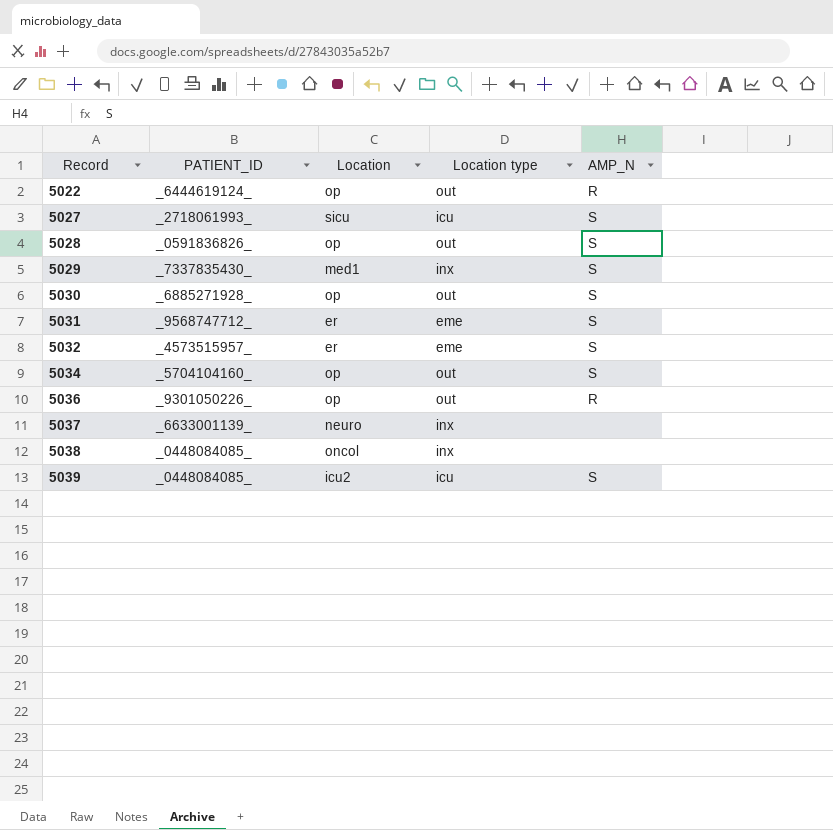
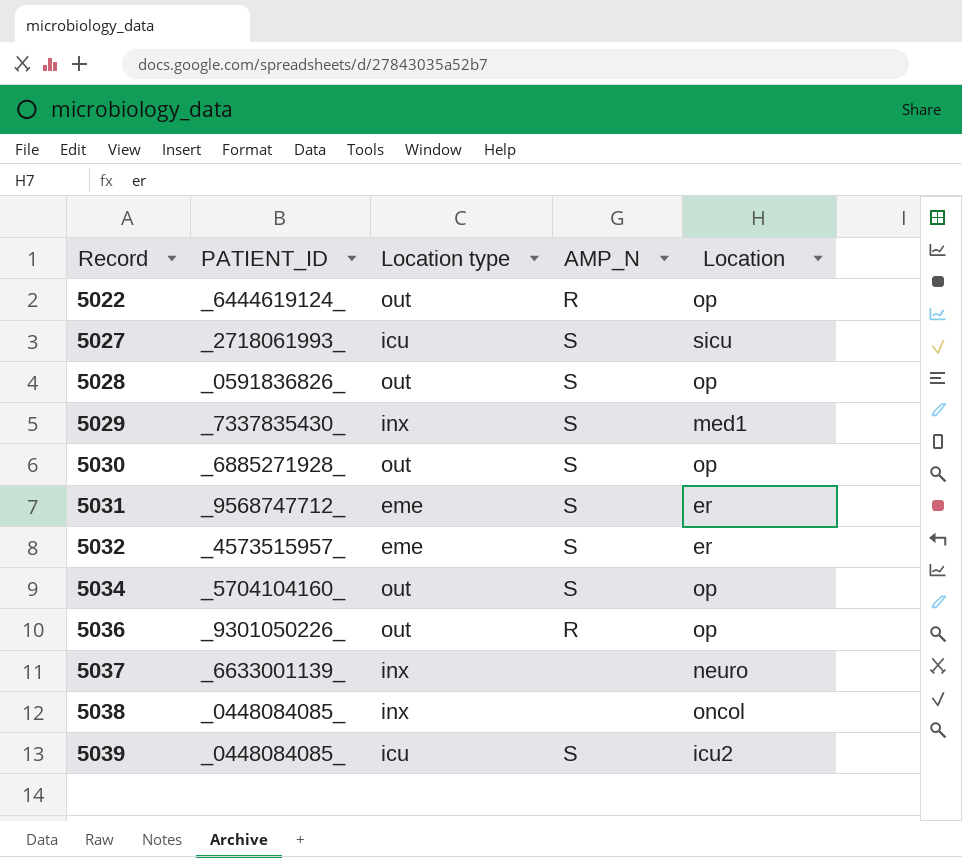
column Location | position: 3 -> 5

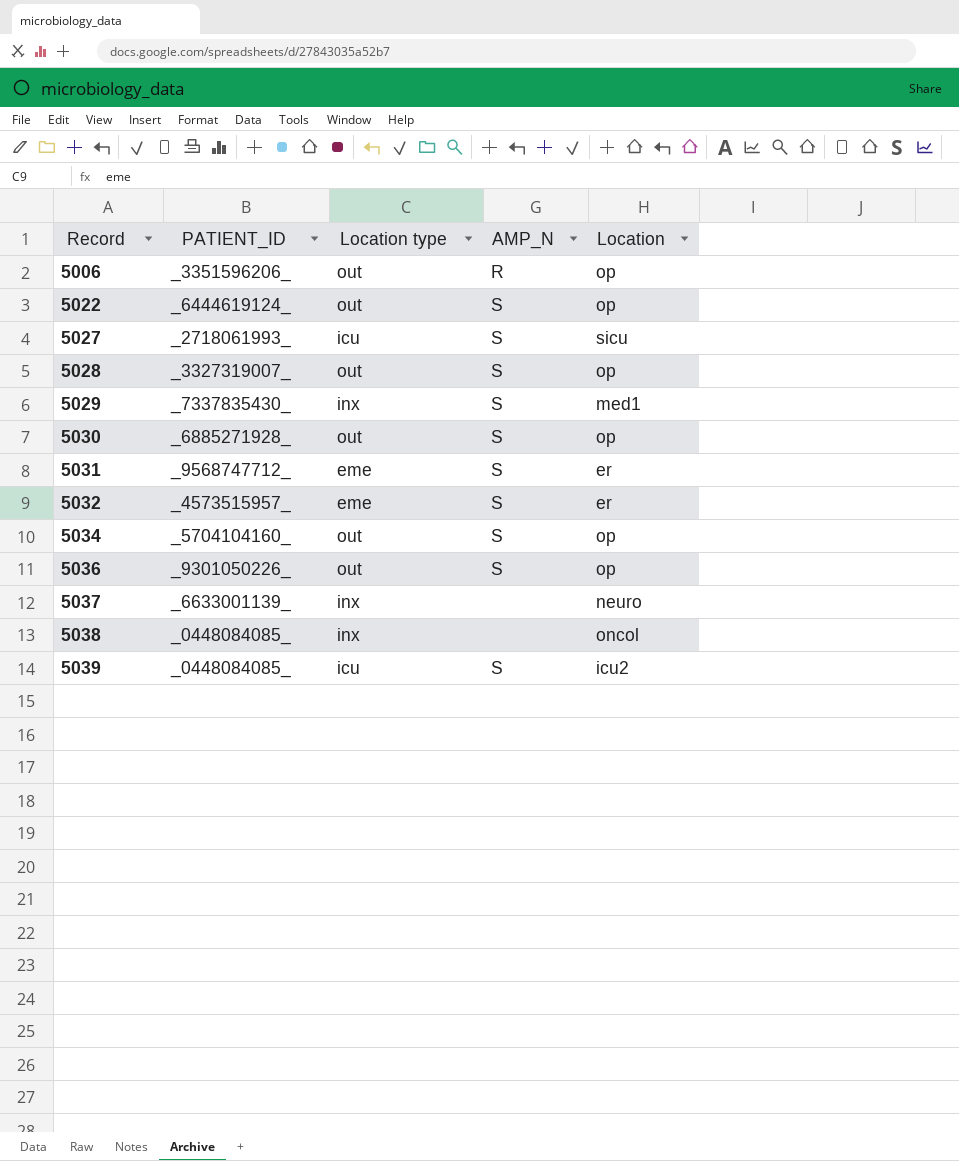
row 5006: none -> _3351596206_ | out | R | op
5022 | AMP_N: R -> S
5028 | PATIENT_ID: _0591836826_ -> _3327319007_
5036 | AMP_N: R -> S

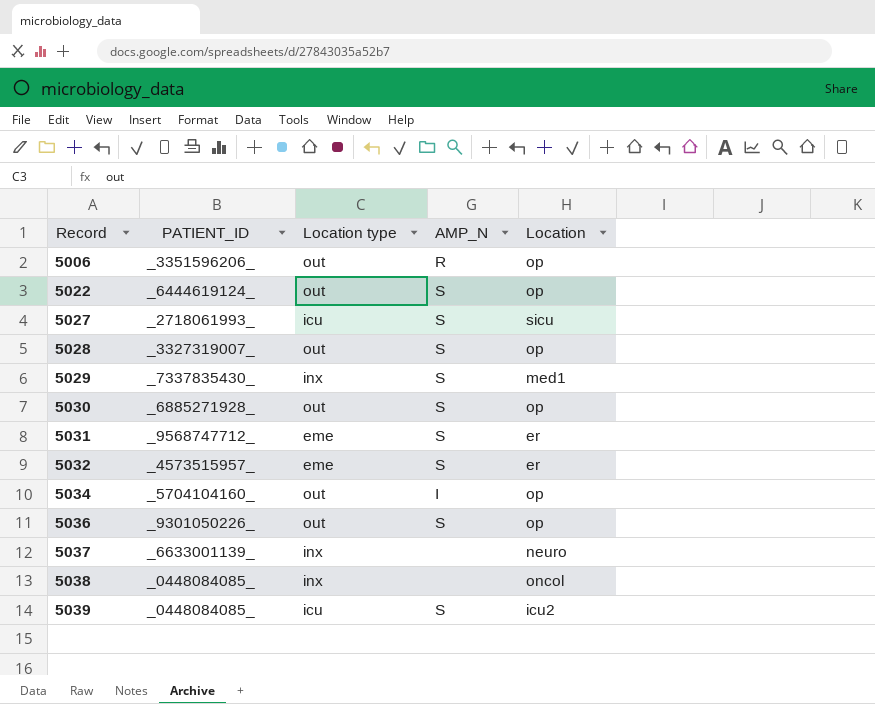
5034 | AMP_N: S -> I

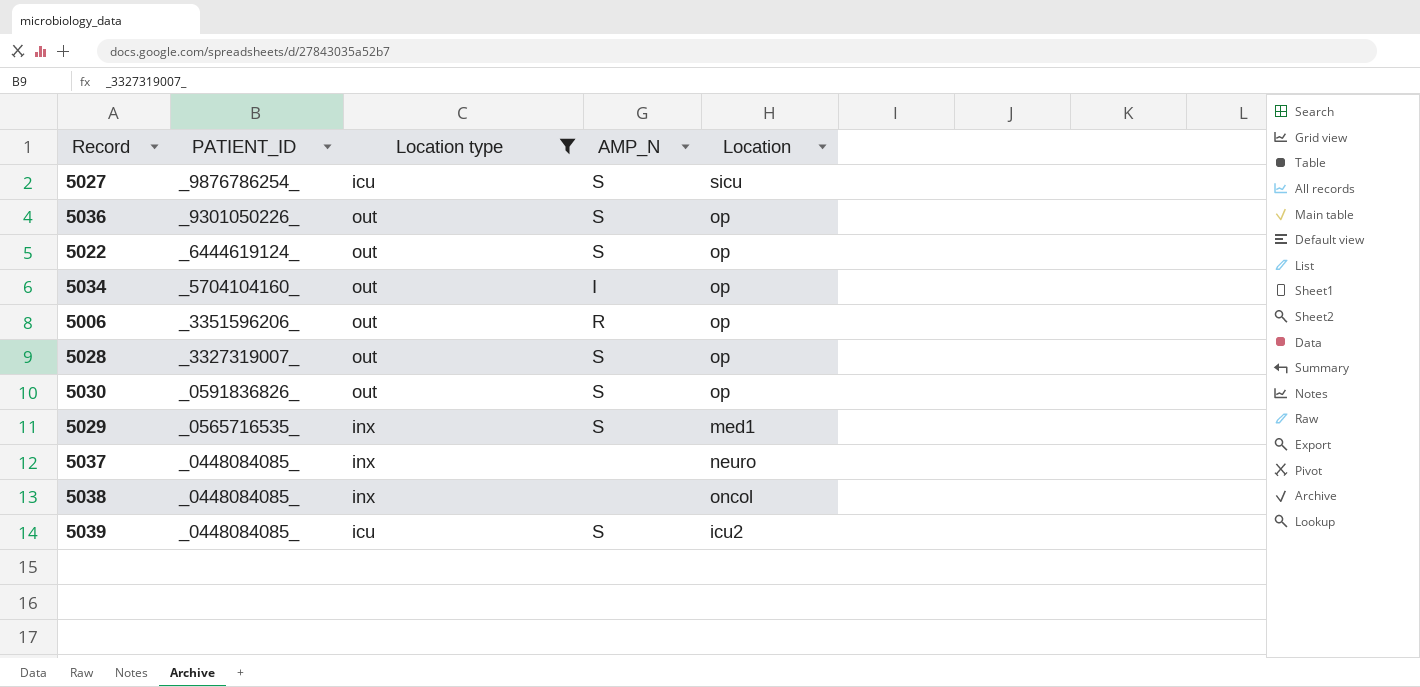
filter: none -> Location type != eme
row order: Record ascending -> PATIENT_ID descending
5027 | PATIENT_ID: _2718061993_ -> _9876786254_
5030 | PATIENT_ID: _6885271928_ -> _0591836826_
5029 | PATIENT_ID: _7337835430_ -> _0565716535_
5037 | PATIENT_ID: _6633001139_ -> _0448084085_

